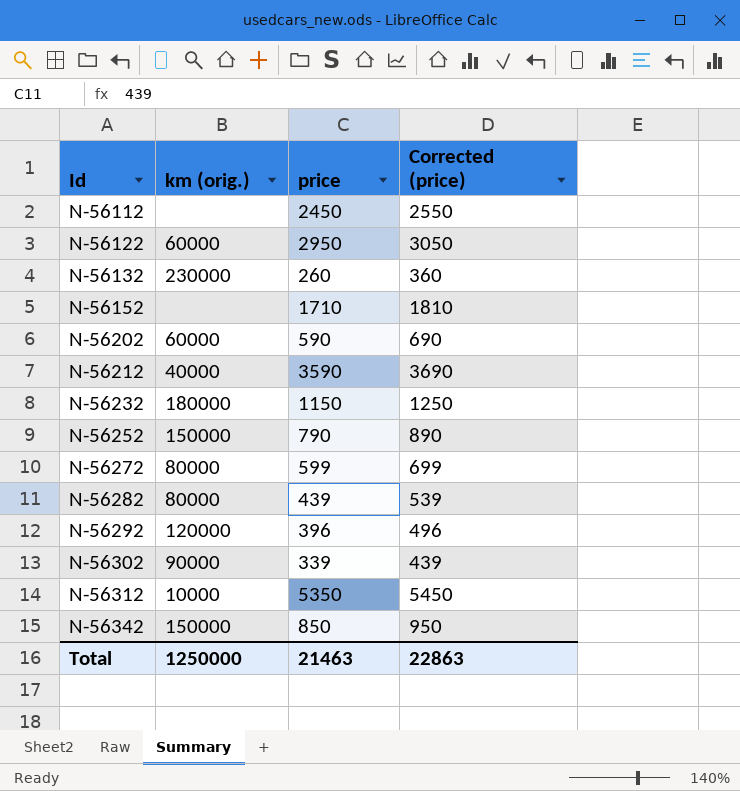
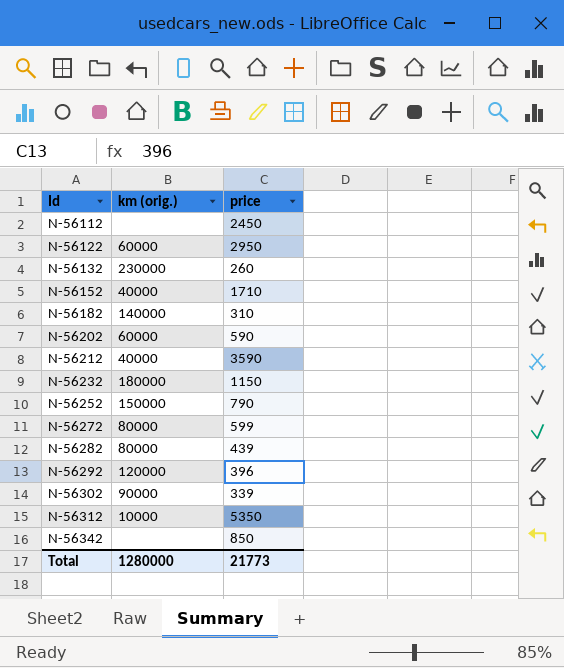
column Corrected (price) | formula: [price] + 100 -> none
N-56152 | km (orig.): none -> 40000
row N-56182: none -> 140000 | 310
N-56342 | km (orig.): 150000 -> none
Total | km (orig.): 1250000 -> 1280000
Total | price: 21463 -> 21773

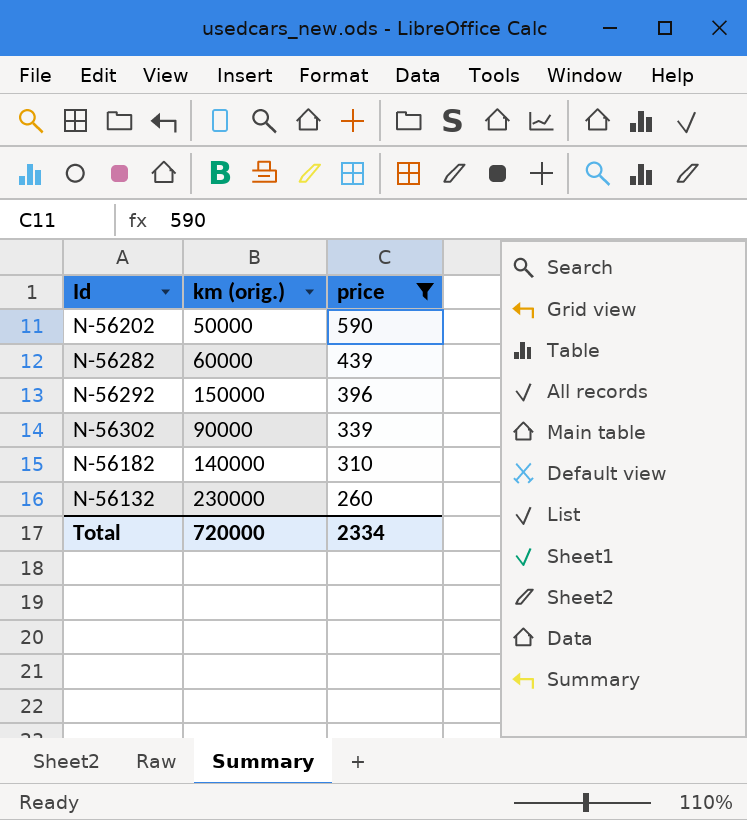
filter: none -> price <= 590
row order: Id ascending -> price descending
N-56202 | km (orig.): 60000 -> 50000
N-56282 | km (orig.): 80000 -> 60000
N-56292 | km (orig.): 120000 -> 150000
Total | km (orig.): 1280000 -> 720000
Total | price: 21773 -> 2334

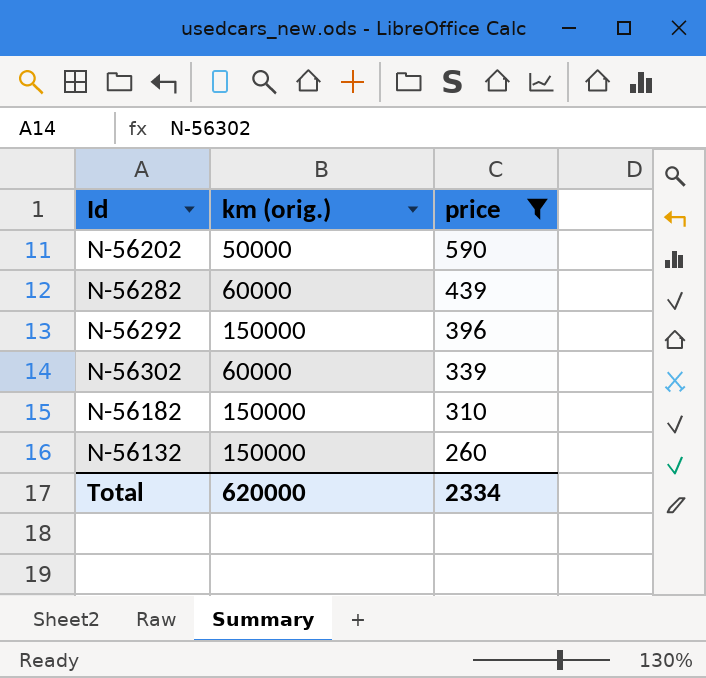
N-56302 | km (orig.): 90000 -> 60000
N-56182 | km (orig.): 140000 -> 150000
N-56132 | km (orig.): 230000 -> 150000
Total | km (orig.): 720000 -> 620000

